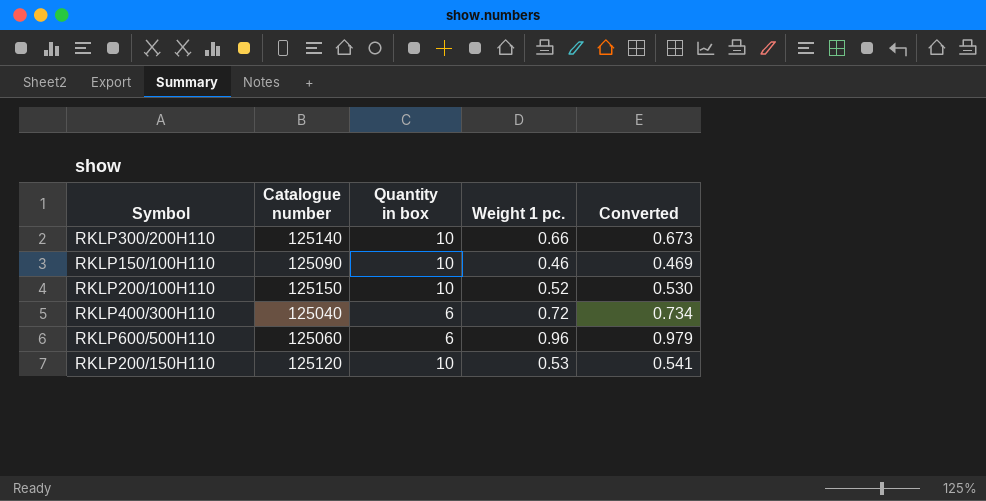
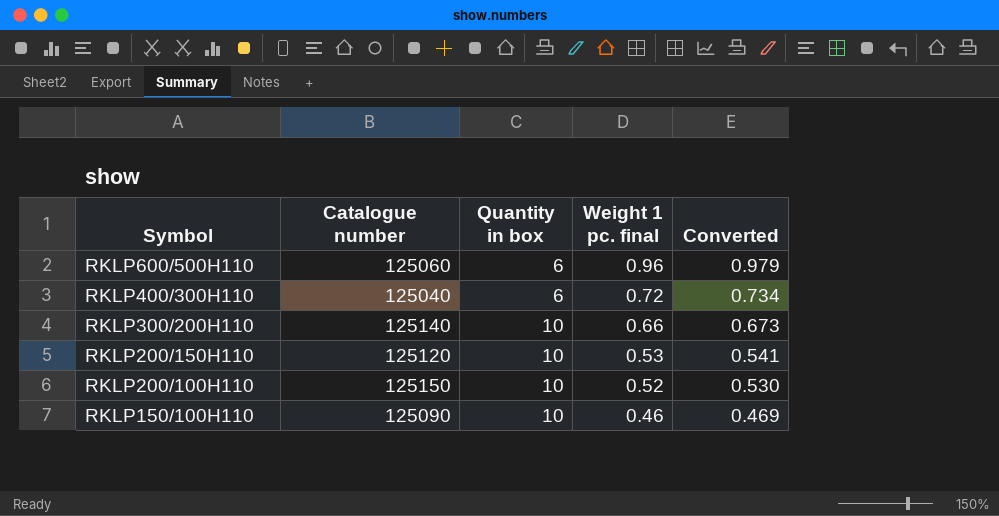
row order: none -> Symbol descending
column name: Weight 1 pc. -> Weight 1 pc. final

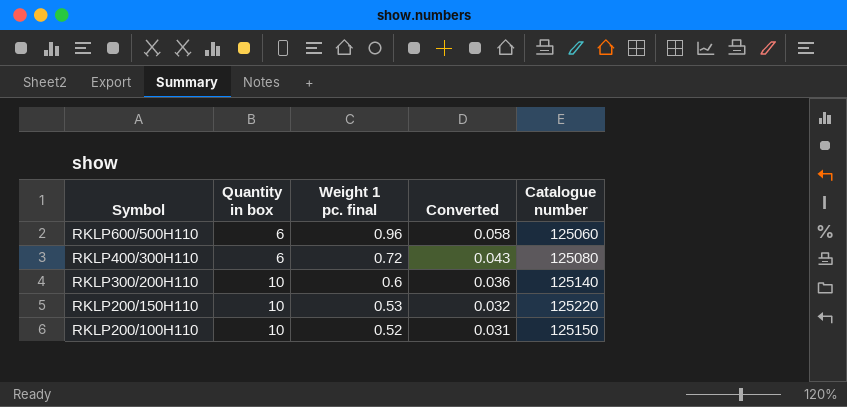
column Converted | formula: [Weight 1 pc. final] * 1.02 -> [Weight 1 pc. final] * 0.06
column Catalogue number | position: 2 -> 5
row RKLP150/100H110: 125090 | 10 | 0.46 | 0.469 -> none
RKLP400/300H110 | Catalogue number: 125040 -> 125080
RKLP300/200H110 | Weight 1 pc. final: 0.66 -> 0.6
RKLP200/150H110 | Catalogue number: 125120 -> 125220

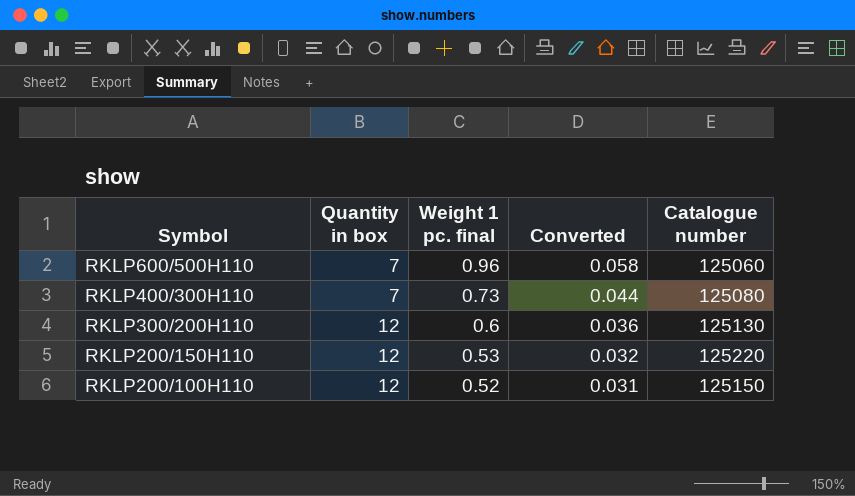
RKLP600/500H110 | Quantity in box: 6 -> 7
RKLP400/300H110 | Quantity in box: 6 -> 7
RKLP400/300H110 | Weight 1 pc. final: 0.72 -> 0.73
RKLP400/300H110 | Converted: 0.043 -> 0.044
RKLP300/200H110 | Quantity in box: 10 -> 12
RKLP300/200H110 | Catalogue number: 125140 -> 125130
RKLP200/150H110 | Quantity in box: 10 -> 12
RKLP200/100H110 | Quantity in box: 10 -> 12

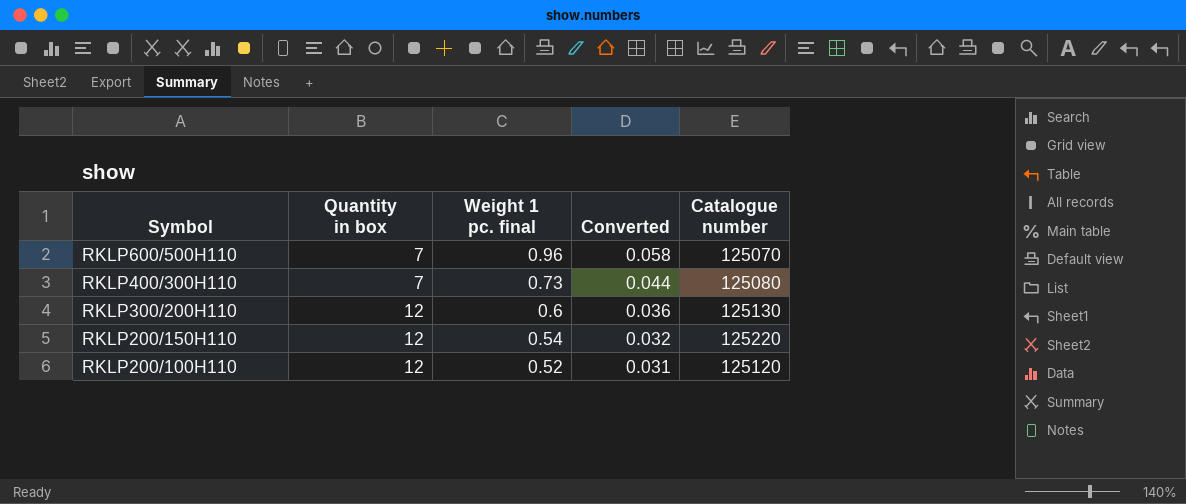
RKLP600/500H110 | Catalogue number: 125060 -> 125070
RKLP200/150H110 | Weight 1 pc. final: 0.53 -> 0.54
RKLP200/100H110 | Catalogue number: 125150 -> 125120

